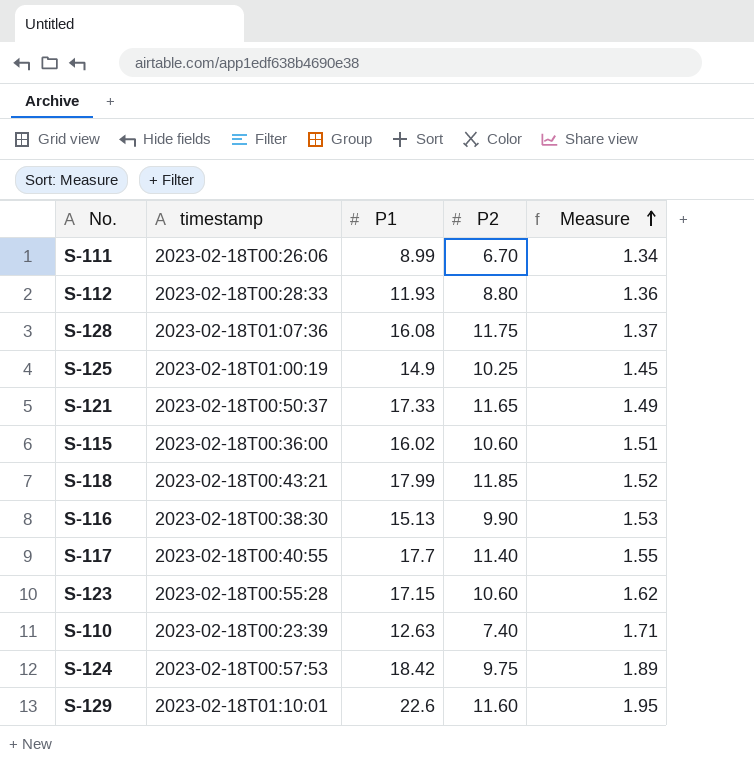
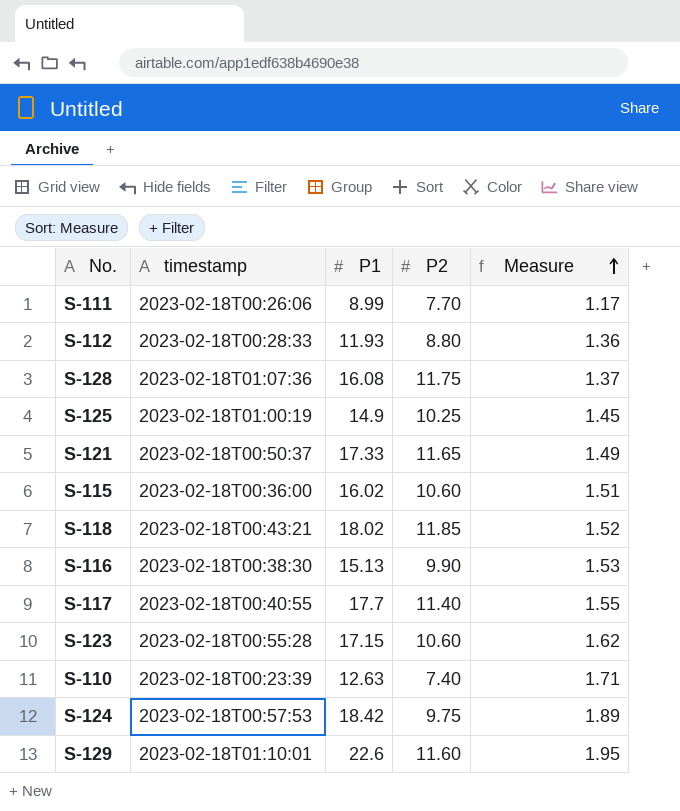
S-111 | P2: 6.70 -> 7.70
S-111 | Measure: 1.34 -> 1.17
S-118 | P1: 17.99 -> 18.02

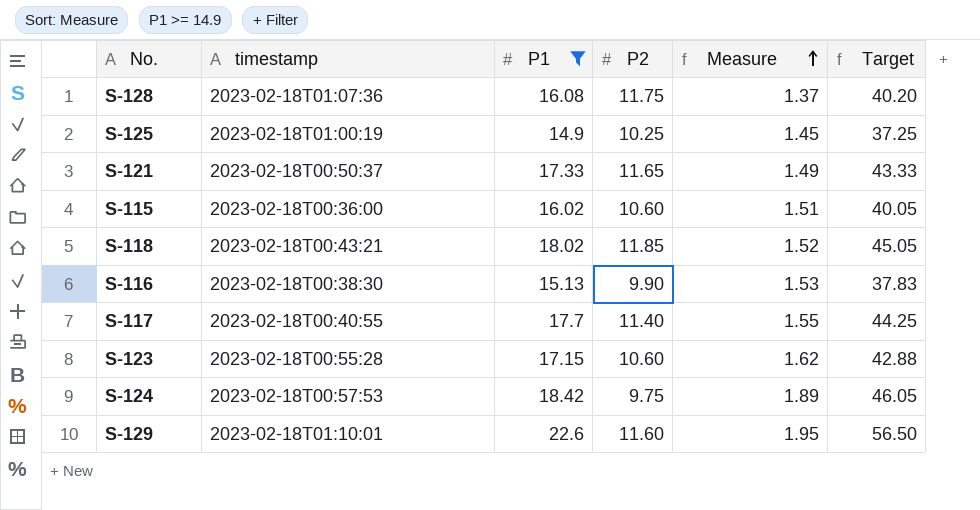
filter: none -> P1 >= 14.9
column Target | formula: none -> [P1] * 2.5

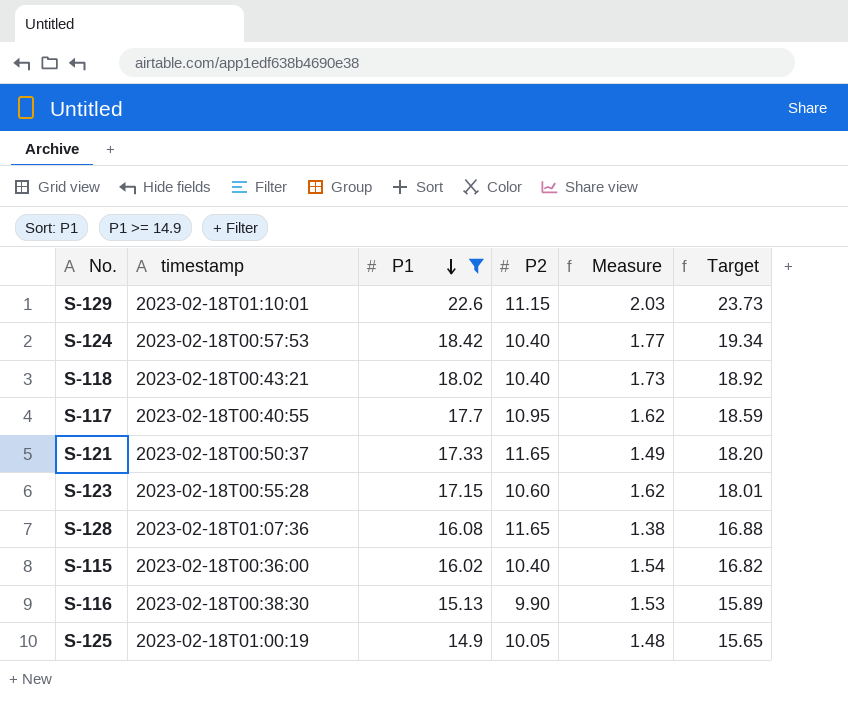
row order: Measure ascending -> P1 descending
column Target | formula: [P1] * 2.5 -> [P1] * 1.05
S-129 | P2: 11.60 -> 11.15
S-129 | Measure: 1.95 -> 2.03
S-124 | P2: 9.75 -> 10.40
S-124 | Measure: 1.89 -> 1.77
S-118 | P2: 11.85 -> 10.40
S-118 | Measure: 1.52 -> 1.73
S-117 | P2: 11.40 -> 10.95
S-117 | Measure: 1.55 -> 1.62
S-128 | P2: 11.75 -> 11.65
S-128 | Measure: 1.37 -> 1.38
S-115 | P2: 10.60 -> 10.40
S-115 | Measure: 1.51 -> 1.54
S-125 | P2: 10.25 -> 10.05
S-125 | Measure: 1.45 -> 1.48

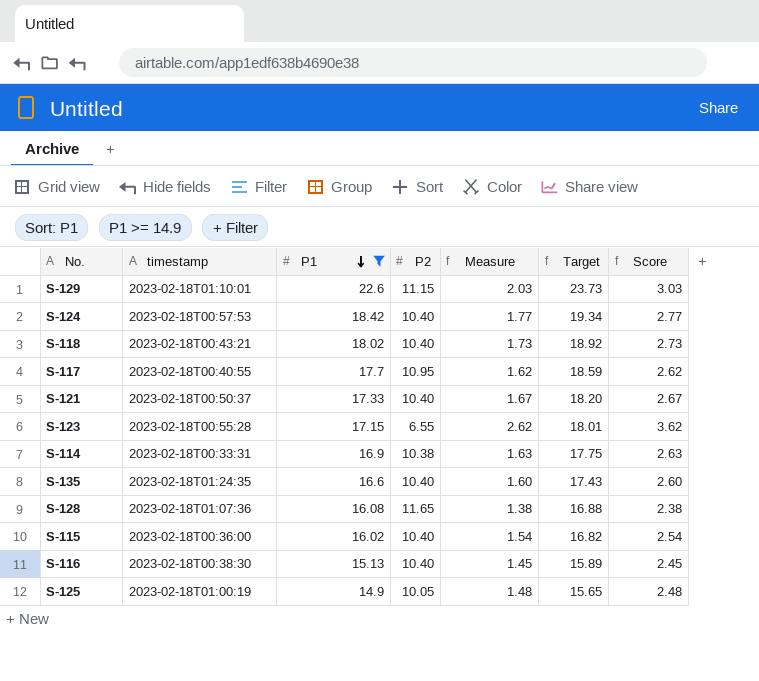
column Score | formula: none -> [Measure] + 1
S-121 | P2: 11.65 -> 10.40
S-121 | Measure: 1.49 -> 1.67
S-123 | P2: 10.60 -> 6.55
S-123 | Measure: 1.62 -> 2.62
row S-114: none -> 2023-02-18T00:33:31 | 16.9 | 10.38 | 1.63 | 17.75 | 2.63
row S-135: none -> 2023-02-18T01:24:35 | 16.6 | 10.40 | 1.60 | 17.43 | 2.60
S-116 | P2: 9.90 -> 10.40
S-116 | Measure: 1.53 -> 1.45

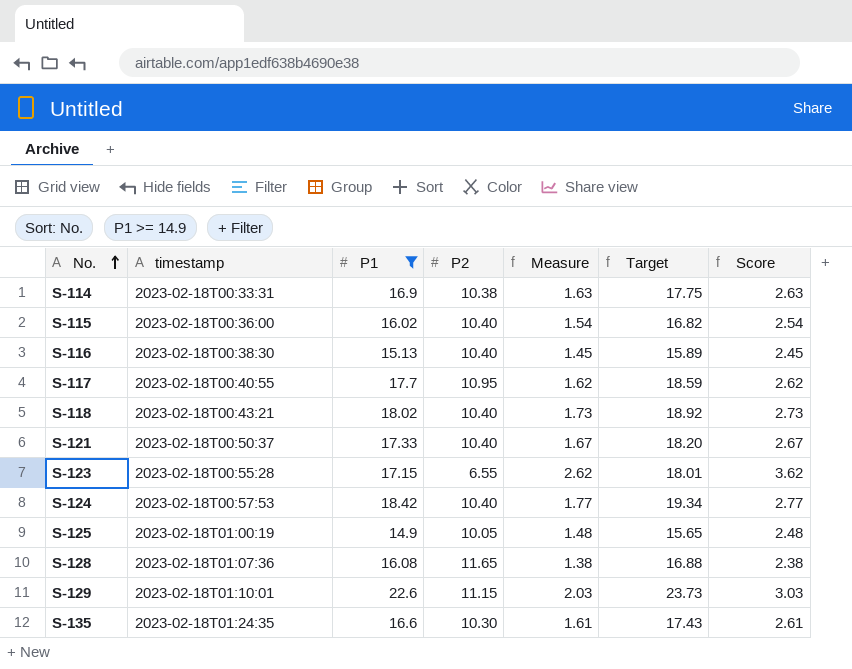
row order: P1 descending -> No. ascending
S-135 | P2: 10.40 -> 10.30
S-135 | Measure: 1.60 -> 1.61
S-135 | Score: 2.60 -> 2.61

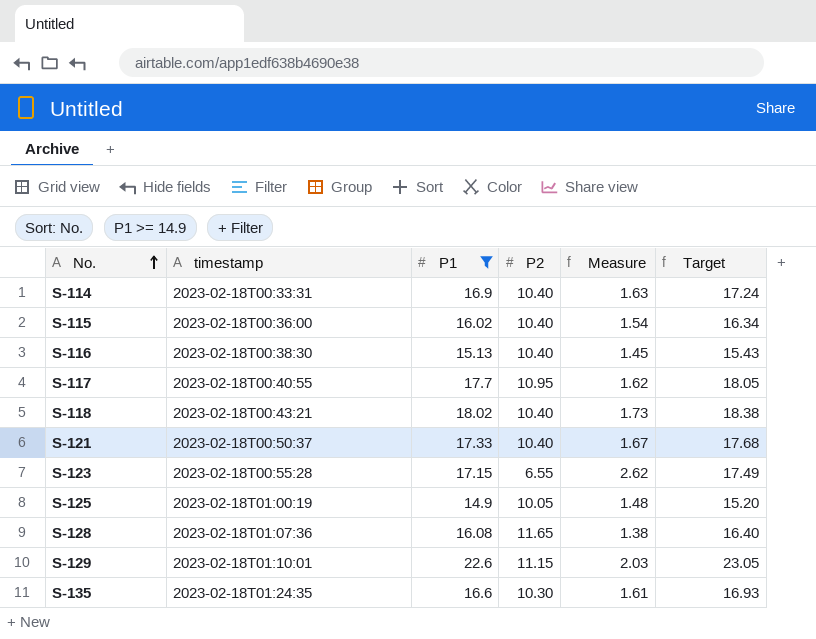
column Score | formula: [Measure] + 1 -> none
column Target | formula: [P1] * 1.05 -> [P1] * 1.02
row S-124: 2023-02-18T00:57:53 | 18.42 | 10.40 | 1.77 | 19.34 | 2.77 -> none
S-114 | P2: 10.38 -> 10.40

